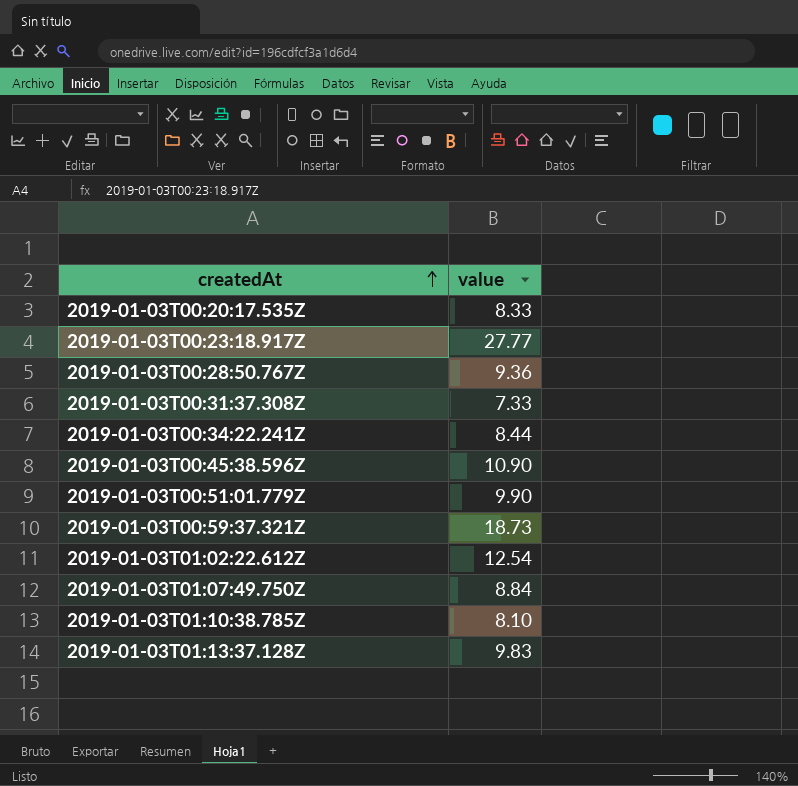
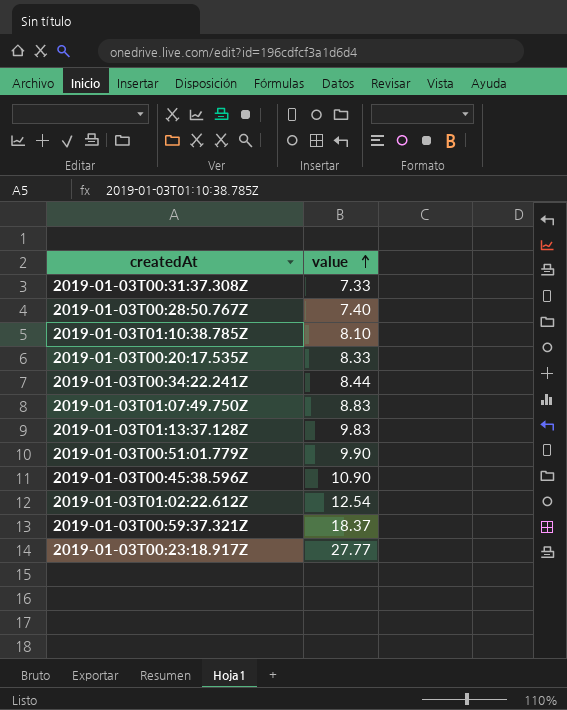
row order: createdAt ascending -> value ascending
2019-01-03T00:28:50.767Z | value: 9.36 -> 7.40
2019-01-03T01:07:49.750Z | value: 8.84 -> 8.83
2019-01-03T00:59:37.321Z | value: 18.73 -> 18.37

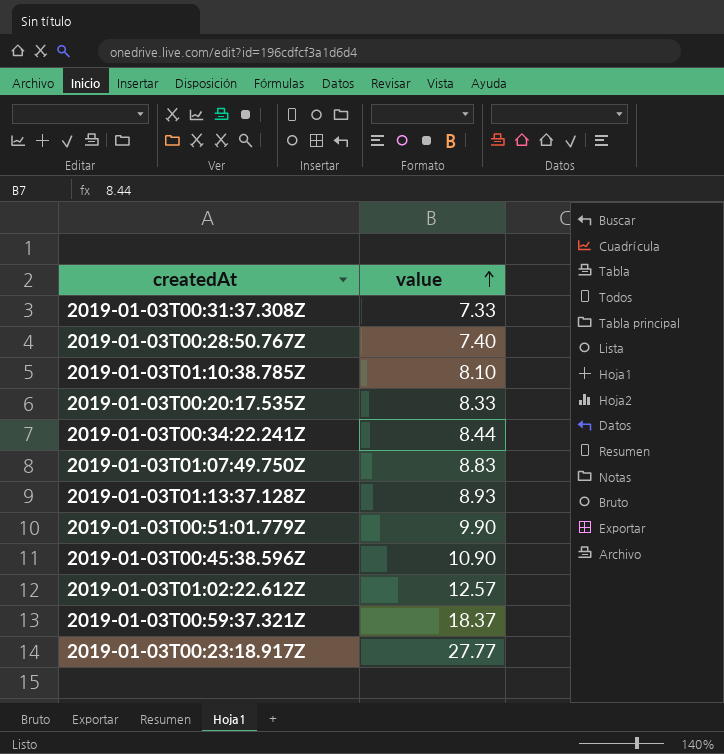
2019-01-03T01:13:37.128Z | value: 9.83 -> 8.93
2019-01-03T01:02:22.612Z | value: 12.54 -> 12.57

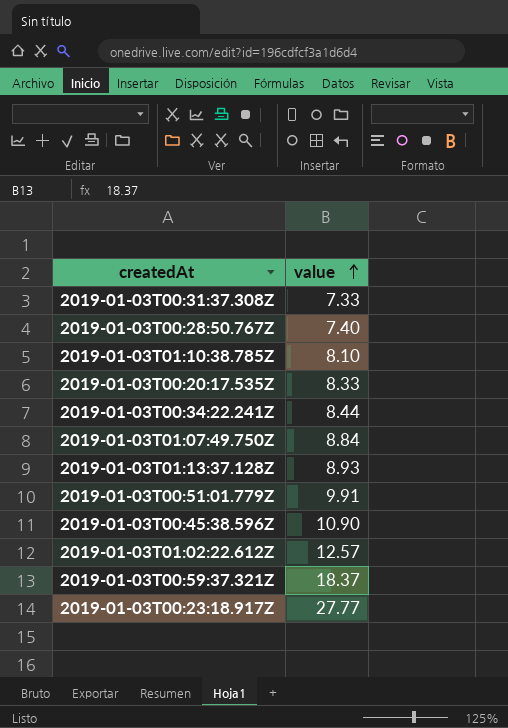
2019-01-03T01:07:49.750Z | value: 8.83 -> 8.84
2019-01-03T00:51:01.779Z | value: 9.90 -> 9.91

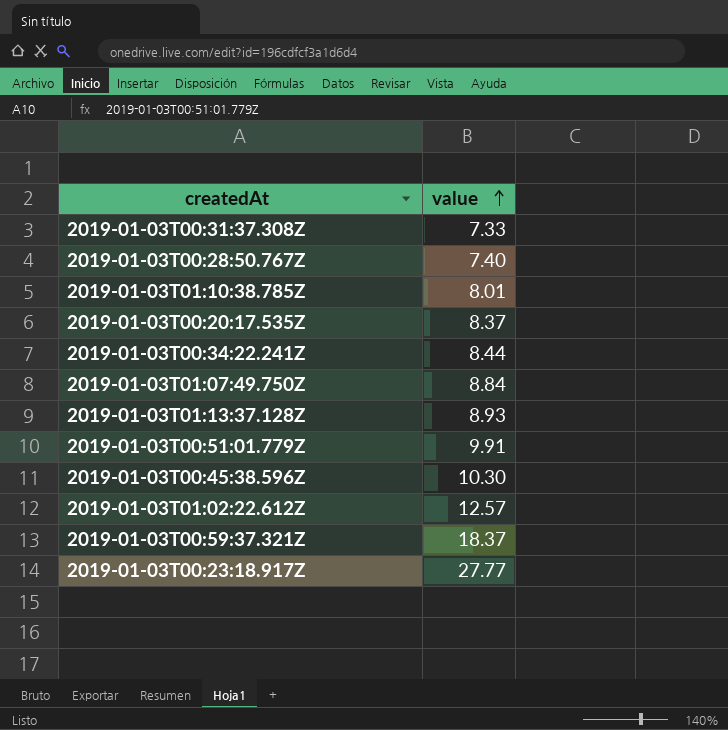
2019-01-03T01:10:38.785Z | value: 8.10 -> 8.01
2019-01-03T00:20:17.535Z | value: 8.33 -> 8.37
2019-01-03T00:45:38.596Z | value: 10.90 -> 10.30

